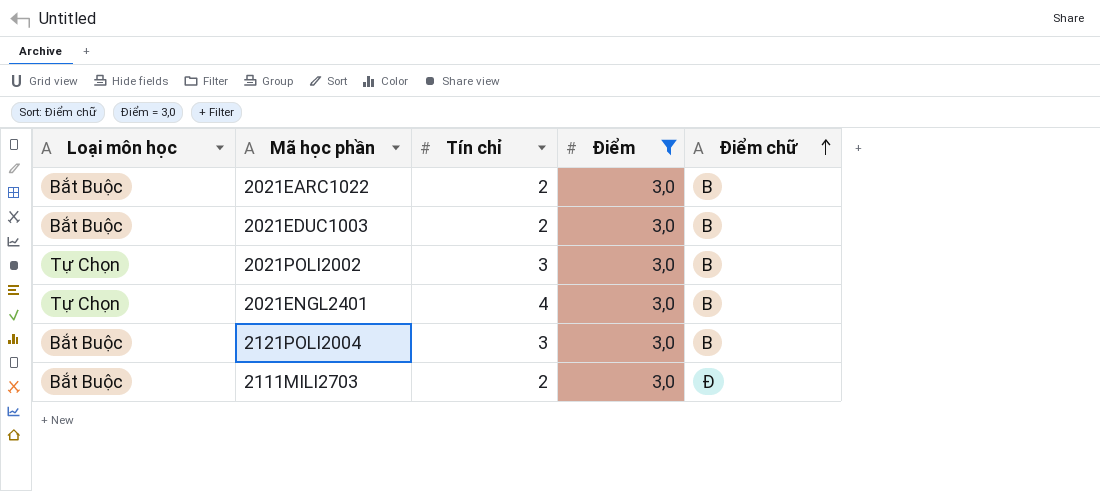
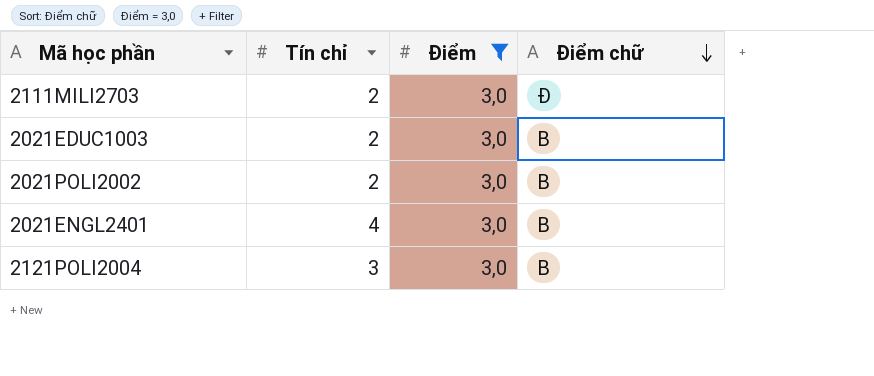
row order: Điểm chữ ascending -> Điểm chữ descending
column Loại môn học | position: 1 -> none
row 2021EARC1022: Bắt Buộc | 2 | 3,0 | B -> none
2021POLI2002 | Tín chỉ: 3 -> 2

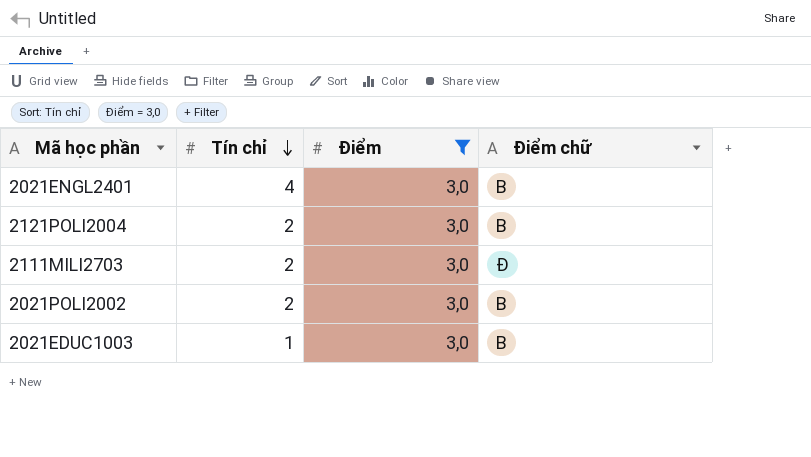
row order: Điểm chữ descending -> Tín chỉ descending
2121POLI2004 | Tín chỉ: 3 -> 2
2021EDUC1003 | Tín chỉ: 2 -> 1

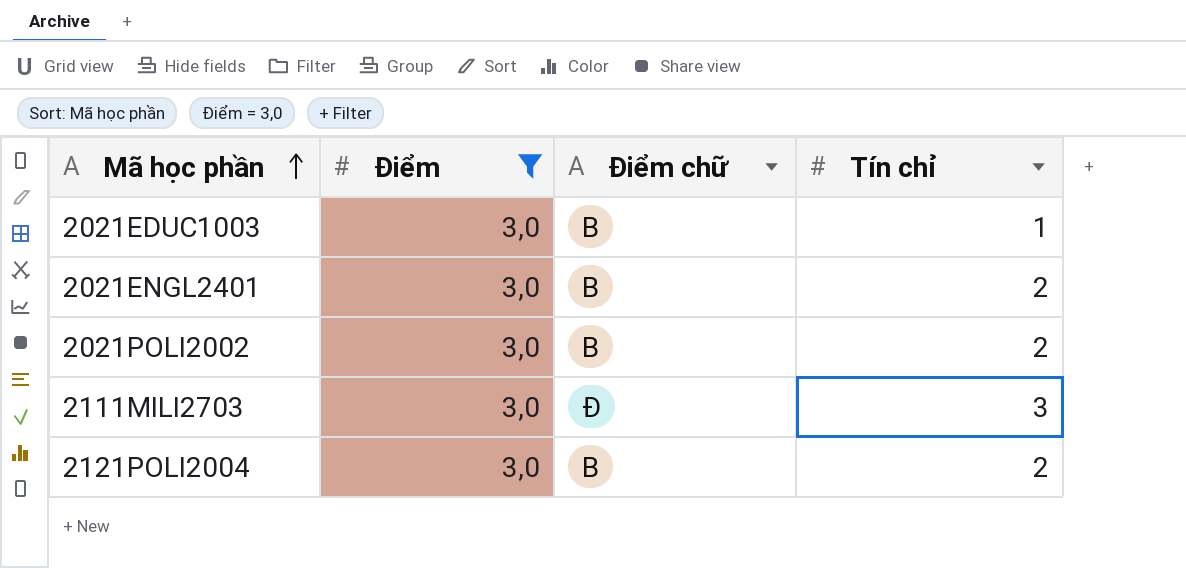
row order: Tín chỉ descending -> Mã học phần ascending
column Tín chỉ | position: 2 -> 4
2021ENGL2401 | Tín chỉ: 4 -> 2
2111MILI2703 | Tín chỉ: 2 -> 3

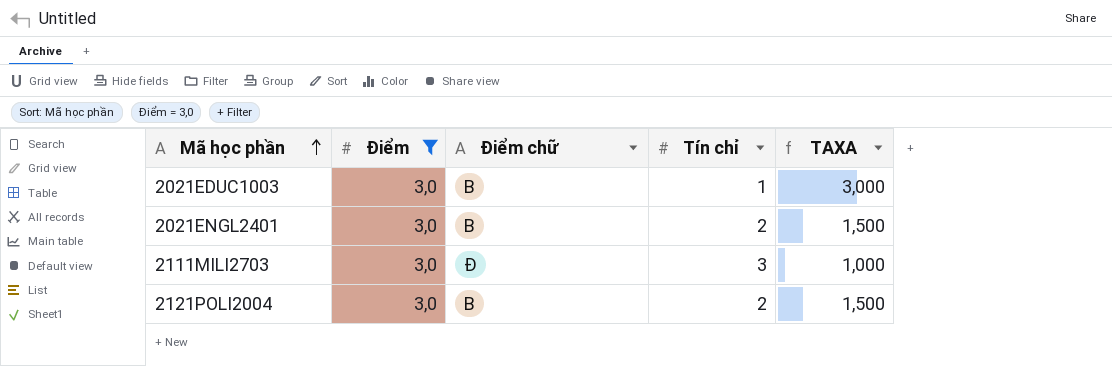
column TAXA | formula: none -> [Điểm] / [Tín chỉ]
row 2021POLI2002: 3,0 | B | 2 -> none

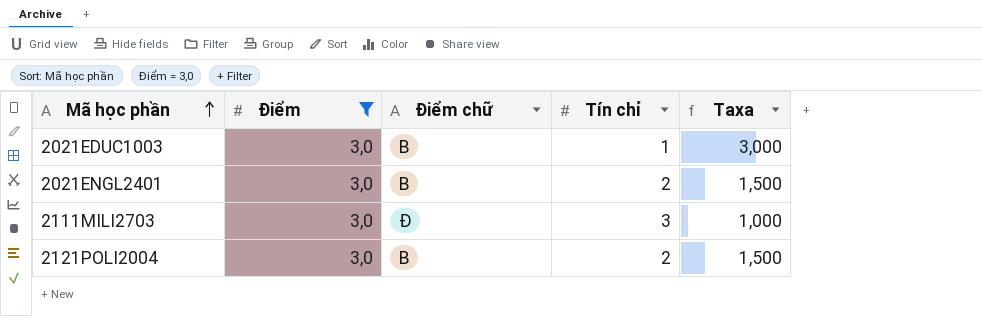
column name: TAXA -> Taxa

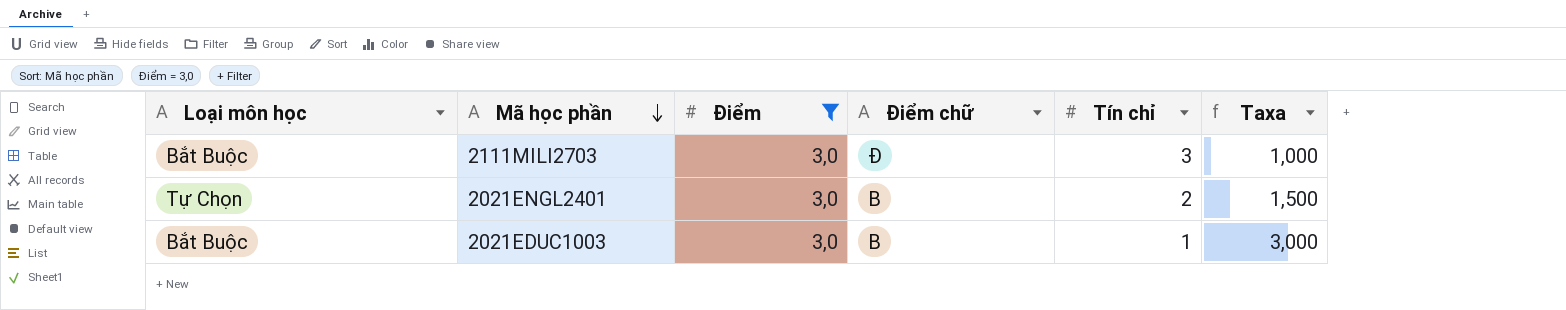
row order: Mã học phần ascending -> Mã học phần descending
column Loại môn học | position: none -> 1
row 2121POLI2004: 3,0 | B | 2 | 1,500 -> none

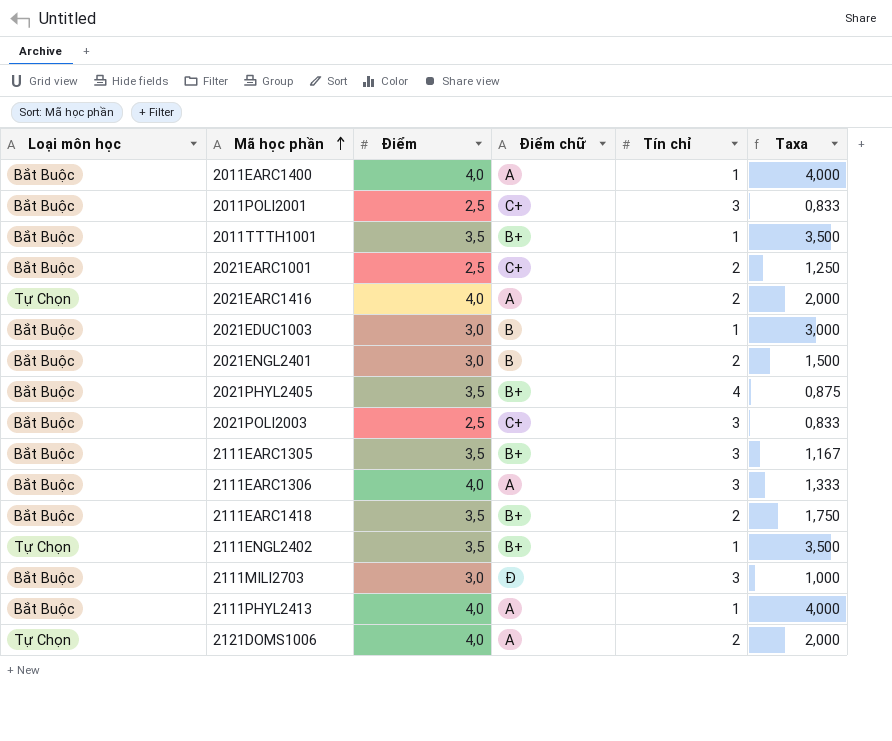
filter: Điểm = 3,0 -> none
row order: Mã học phần descending -> Mã học phần ascending
2021ENGL2401 | Loại môn học: Tự Chọn -> Bắt Buộc

